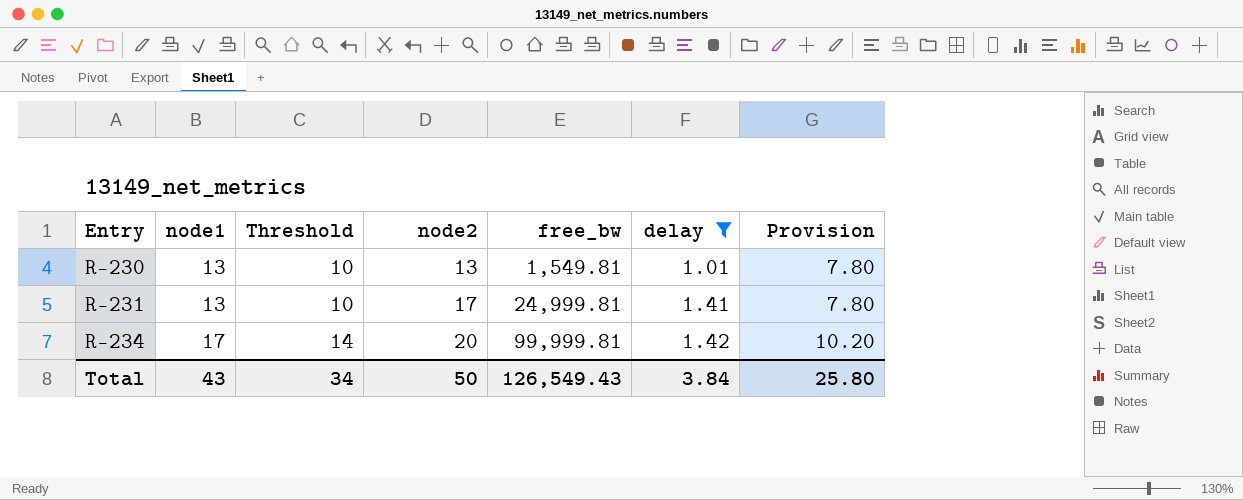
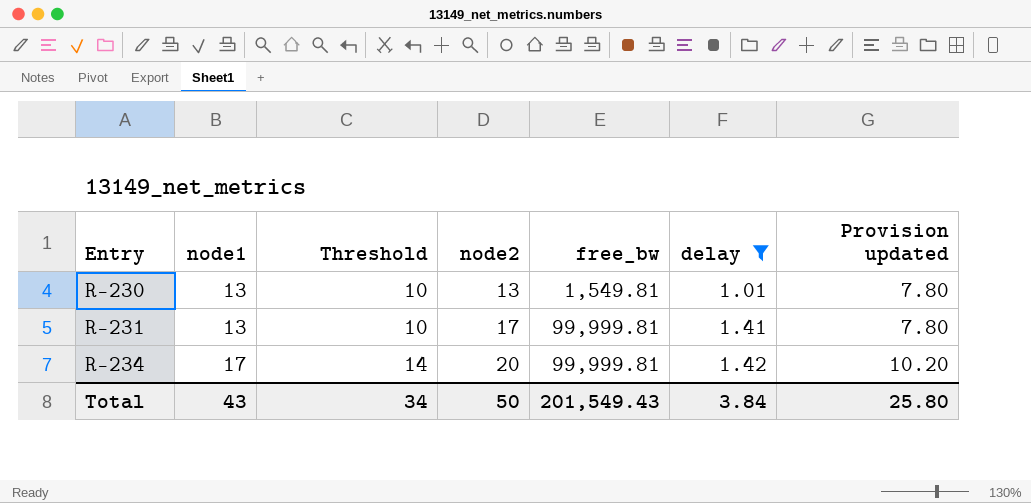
column name: Provision -> Provision updated
R-231 | free_bw: 24,999.81 -> 99,999.81
Total | free_bw: 126,549.43 -> 201,549.43

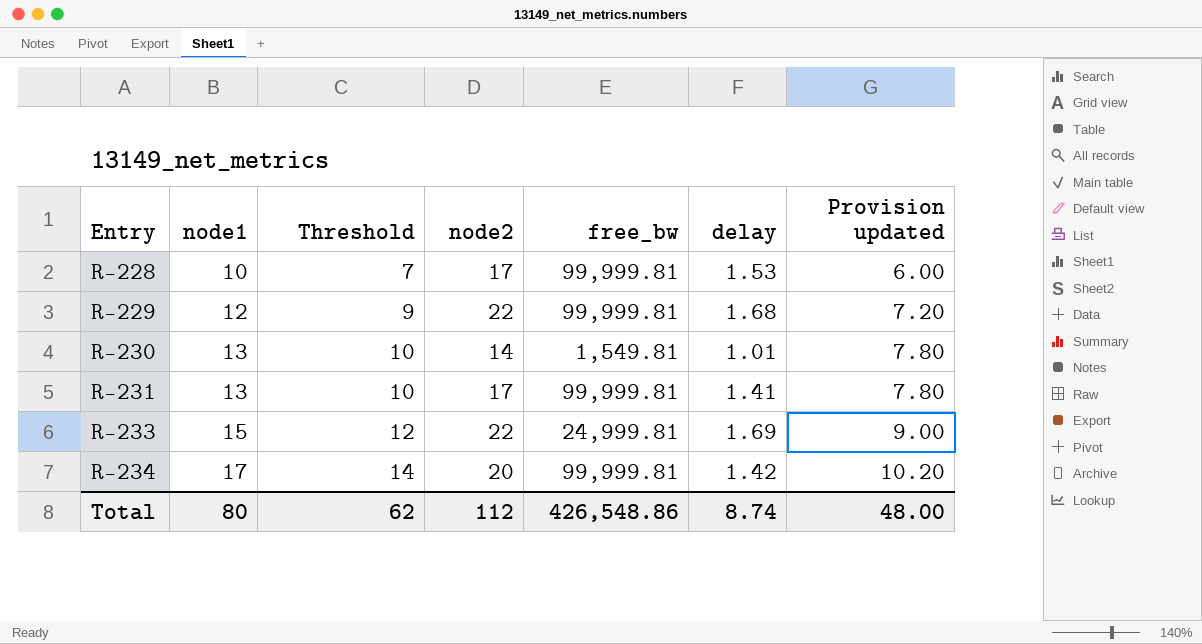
filter: delay <= 1.42 -> none
R-230 | node2: 13 -> 14
Total | node1: 43 -> 80
Total | Threshold: 34 -> 62
Total | node2: 50 -> 112
Total | free_bw: 201,549.43 -> 426,548.86
Total | delay: 3.84 -> 8.74
Total | Provision updated: 25.80 -> 48.00

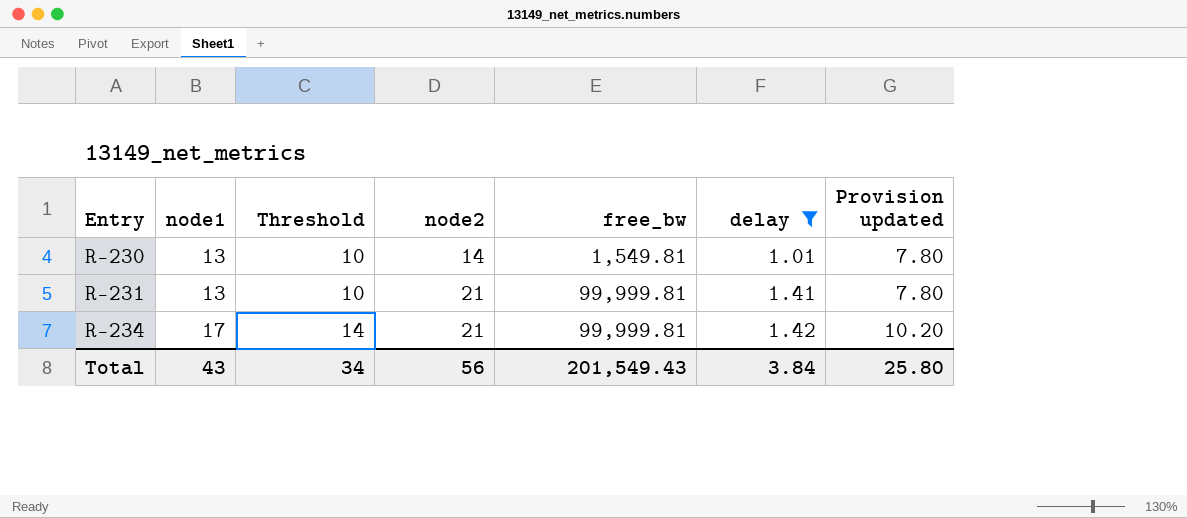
filter: none -> delay <= 1.42
R-231 | node2: 17 -> 21
R-234 | node2: 20 -> 21
Total | node1: 80 -> 43
Total | Threshold: 62 -> 34
Total | node2: 112 -> 56
Total | free_bw: 426,548.86 -> 201,549.43
Total | delay: 8.74 -> 3.84
Total | Provision updated: 48.00 -> 25.80

